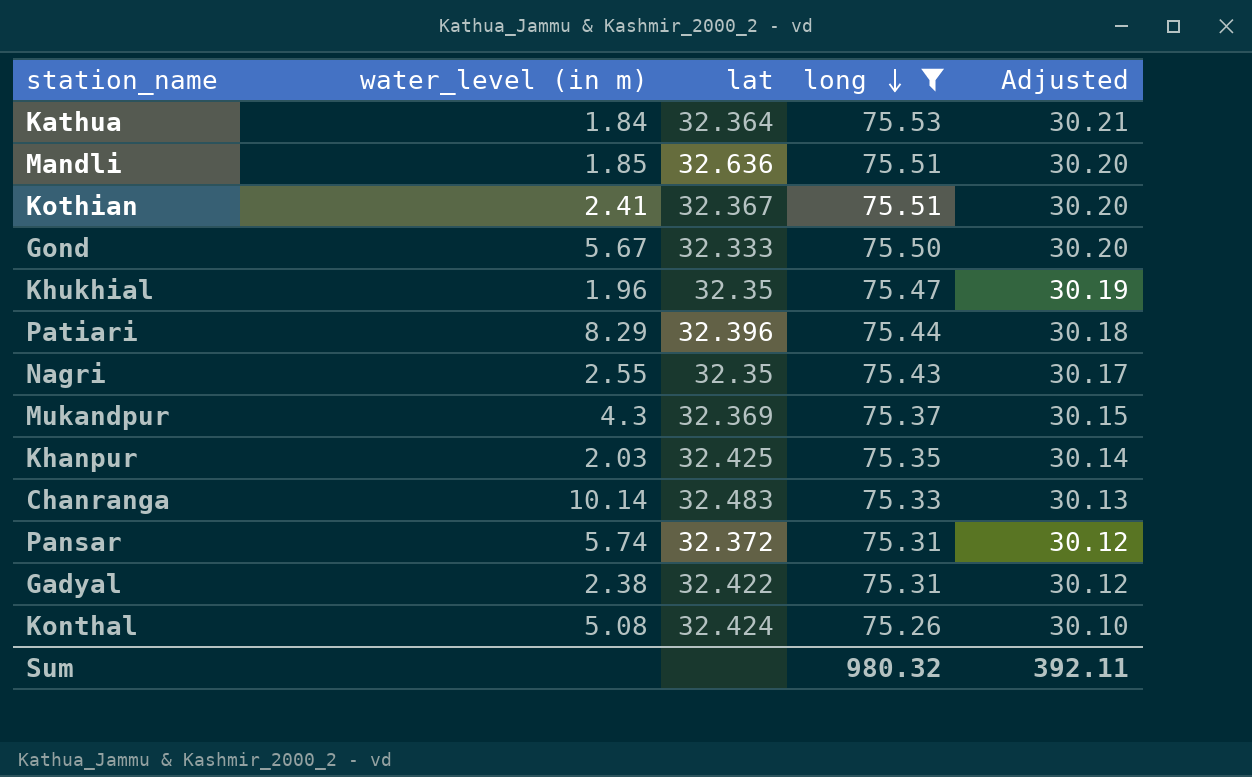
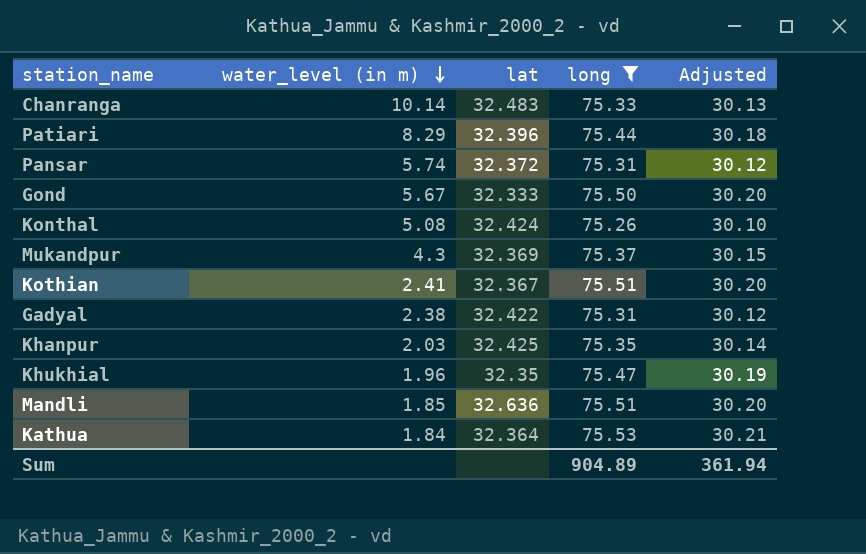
row order: long descending -> water_level (in m) descending
row Nagri: 2.55 | 32.35 | 75.43 | 30.17 -> none
Sum | long: 980.32 -> 904.89
Sum | Adjusted: 392.11 -> 361.94

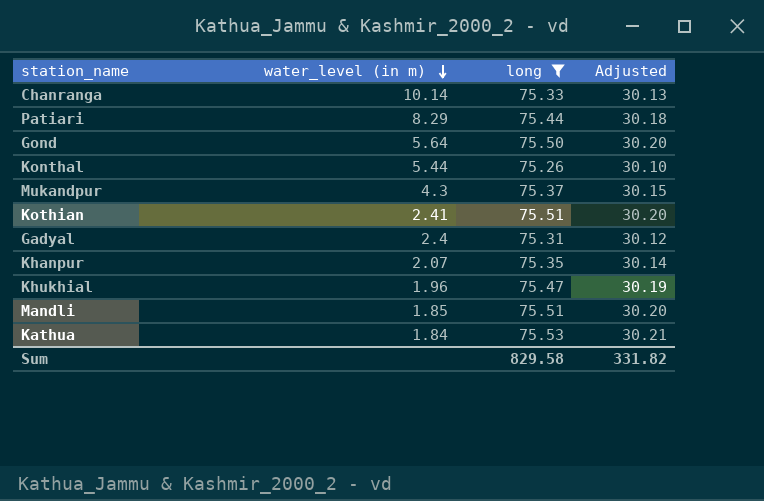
column lat | position: 3 -> none
row Pansar: 5.74 | 32.372 | 75.31 | 30.12 -> none
Gond | water_level (in m): 5.67 -> 5.64
Konthal | water_level (in m): 5.08 -> 5.44
Gadyal | water_level (in m): 2.38 -> 2.4
Khanpur | water_level (in m): 2.03 -> 2.07
Sum | long: 904.89 -> 829.58
Sum | Adjusted: 361.94 -> 331.82

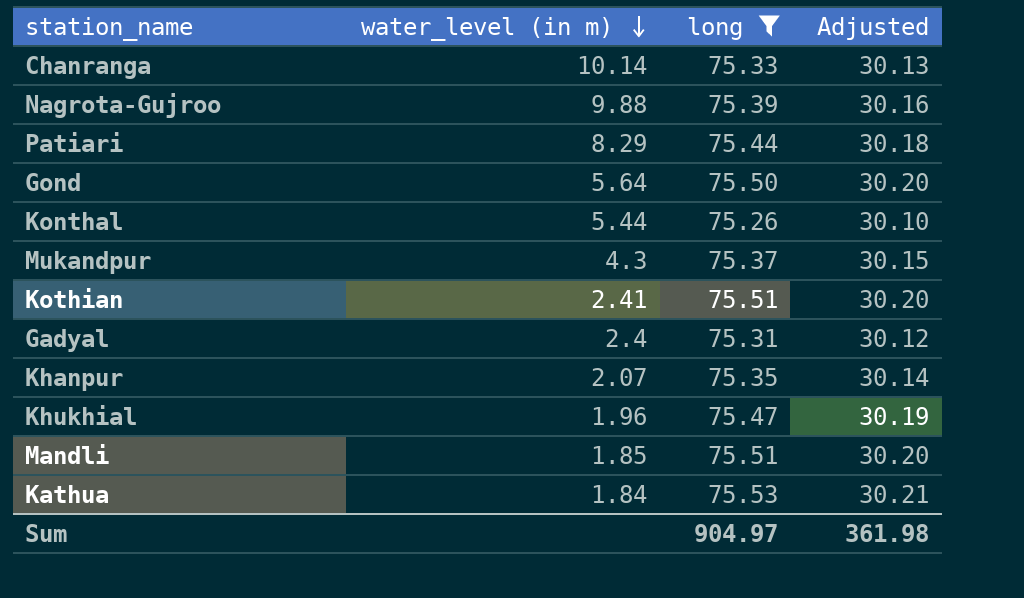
row Nagrota-Gujroo: none -> 9.88 | 75.39 | 30.16
Sum | long: 829.58 -> 904.97
Sum | Adjusted: 331.82 -> 361.98

